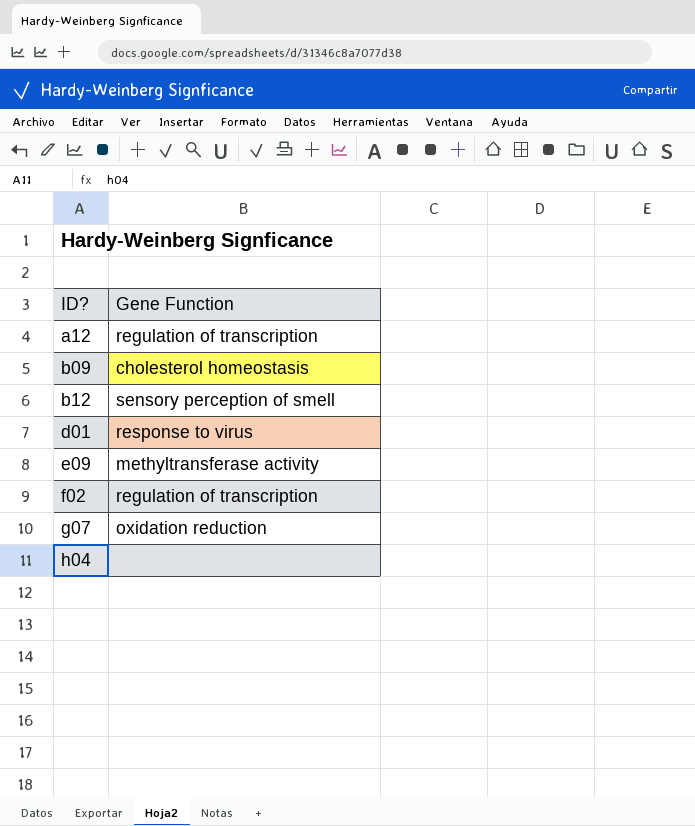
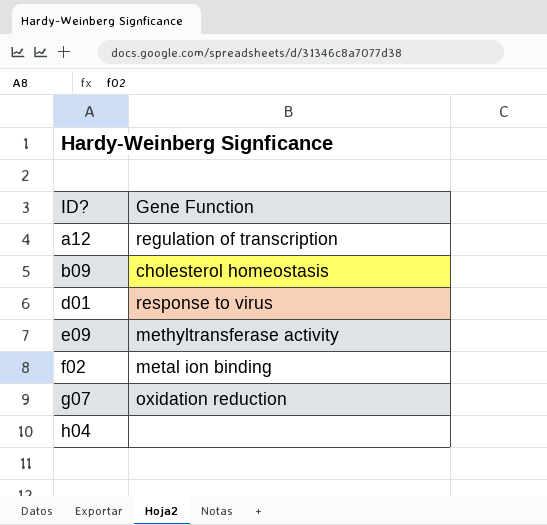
row b12: sensory perception of smell -> none
f02 | Gene Function: regulation of transcription -> metal ion binding

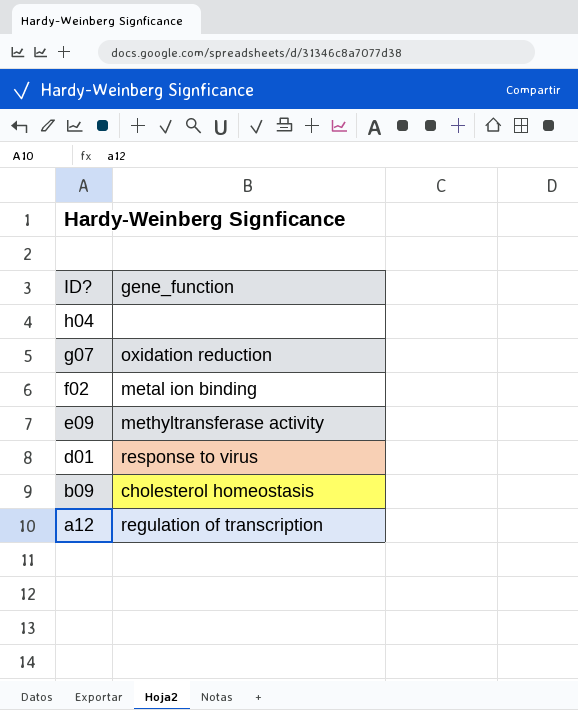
row order: ID? ascending -> ID? descending
column name: Gene Function -> gene_function

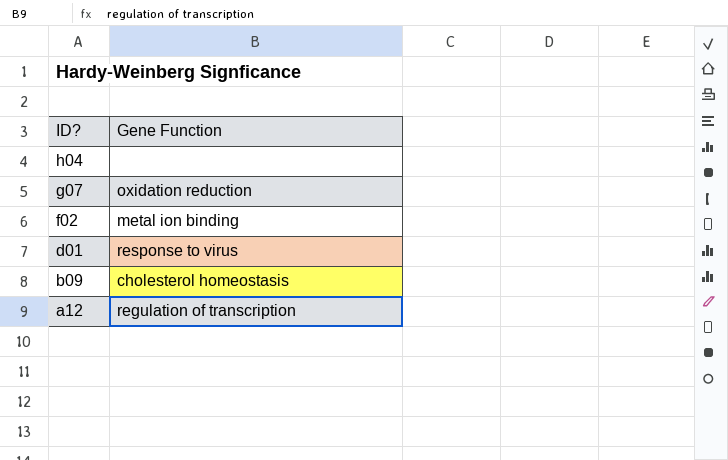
column name: gene_function -> Gene Function
row e09: methyltransferase activity -> none

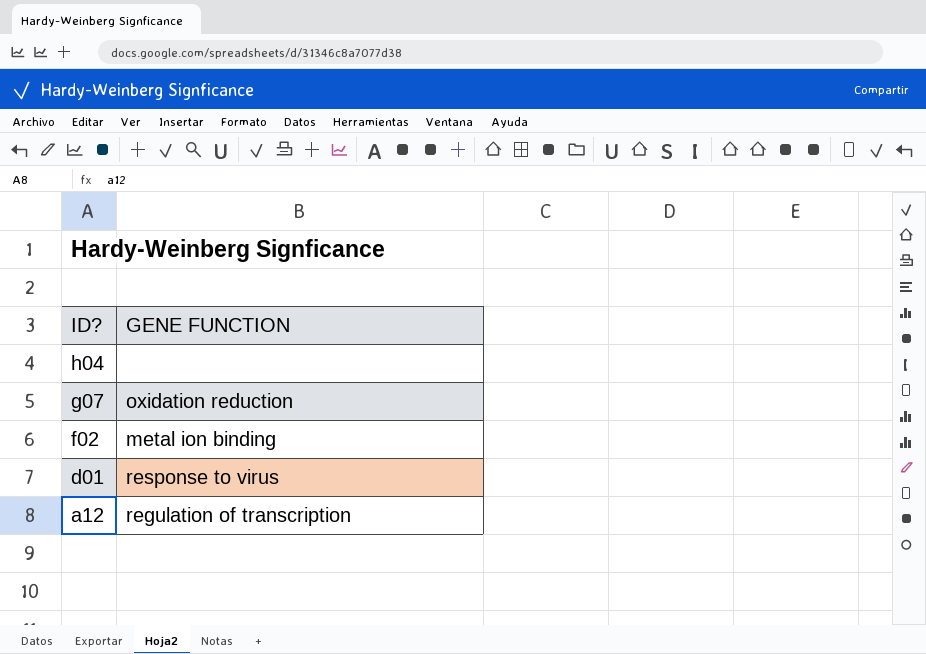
column name: Gene Function -> GENE FUNCTION
row b09: cholesterol homeostasis -> none

